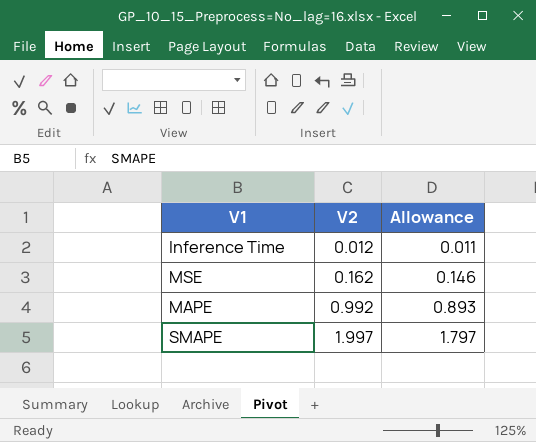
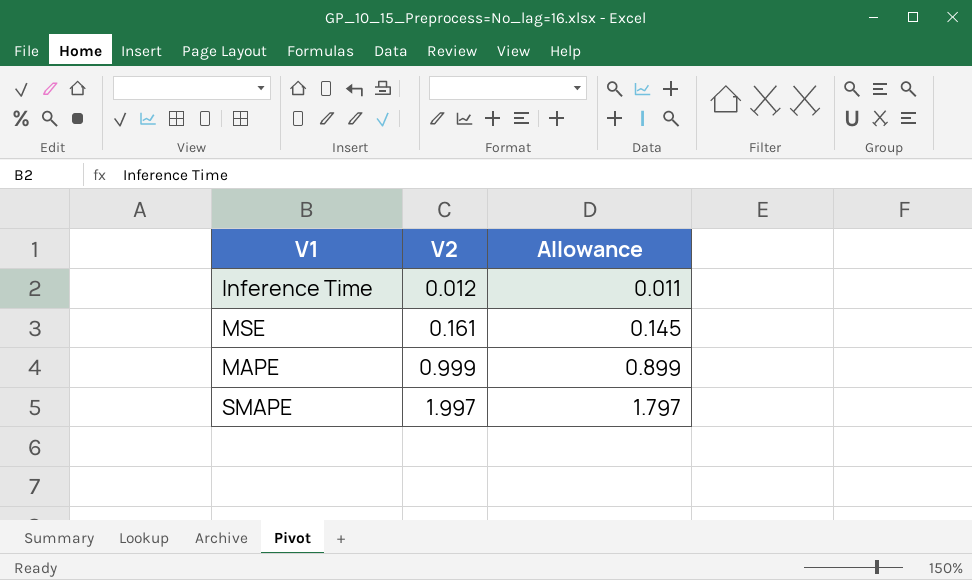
MSE | V2: 0.162 -> 0.161
MSE | Allowance: 0.146 -> 0.145
MAPE | V2: 0.992 -> 0.999
MAPE | Allowance: 0.893 -> 0.899

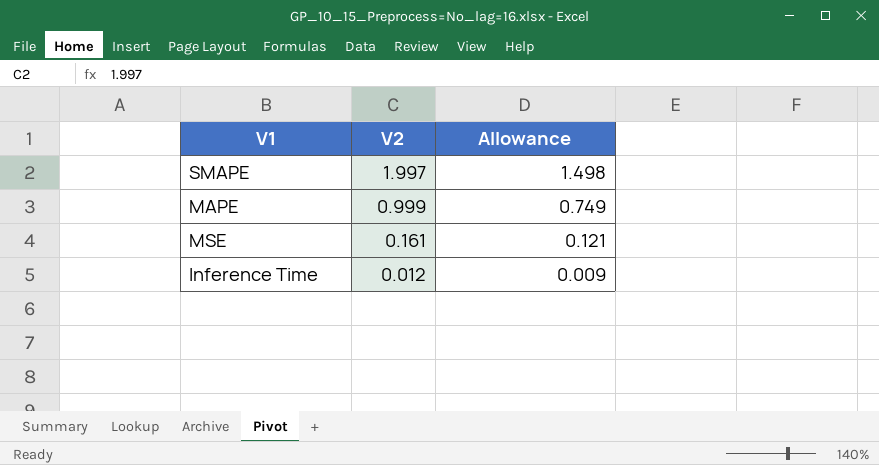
row order: V2 ascending -> V2 descending
column Allowance | formula: [V2] * 0.9 -> [V2] * 0.75

